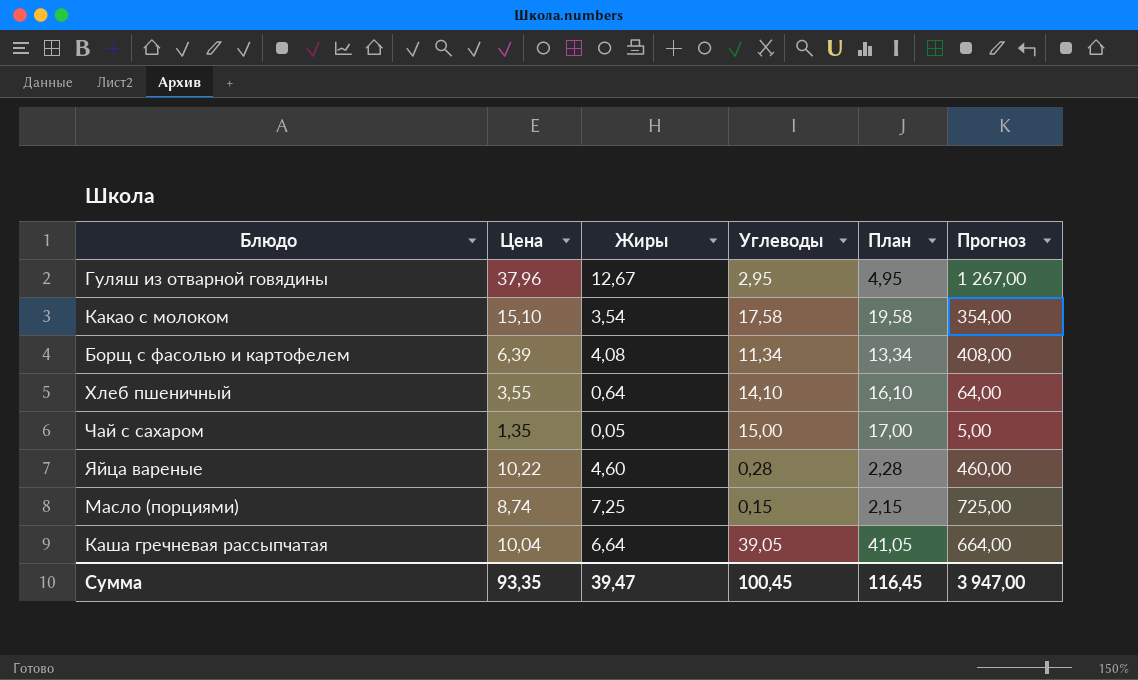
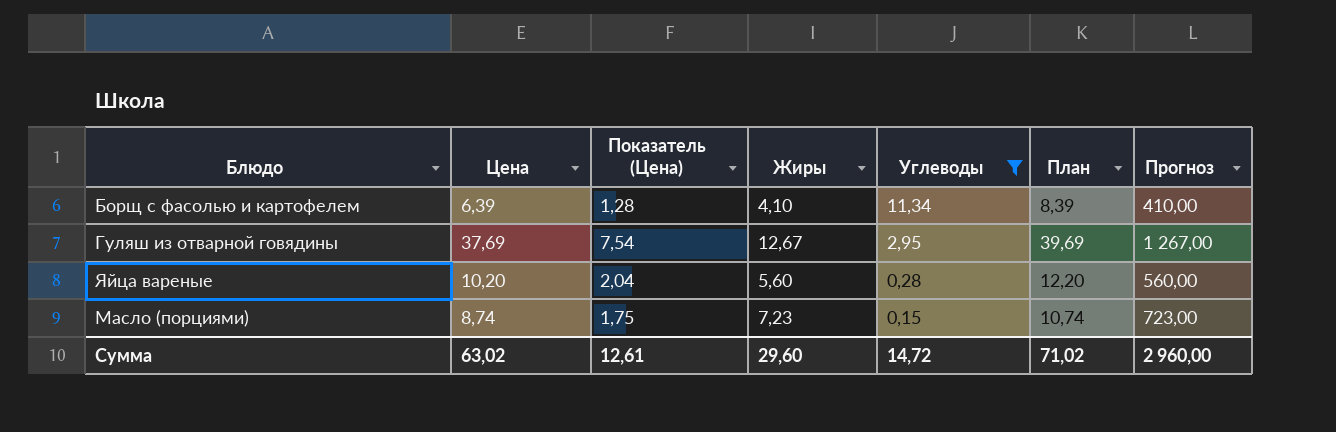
filter: none -> Углеводы <= 11,34
row order: none -> Углеводы descending
column Показатель (Цена) | formula: none -> [Цена] * 0,2
column План | formula: [Углеводы] + 2 -> [Цена] + 2
Борщ с фасолью и картофелем | Жиры: 4,08 -> 4,10
Борщ с фасолью и картофелем | Прогноз: 408,00 -> 410,00
Гуляш из отварной говядины | Цена: 37,96 -> 37,69
Яйца вареные | Цена: 10,22 -> 10,20
Яйца вареные | Жиры: 4,60 -> 5,60
Яйца вареные | Прогноз: 460,00 -> 560,00
Масло (порциями) | Жиры: 7,25 -> 7,23
Масло (порциями) | Прогноз: 725,00 -> 723,00
Сумма | Цена: 93,35 -> 63,02
Сумма | Жиры: 39,47 -> 29,60
Сумма | Углеводы: 100,45 -> 14,72
Сумма | План: 116,45 -> 71,02
Сумма | Прогноз: 3 947,00 -> 2 960,00

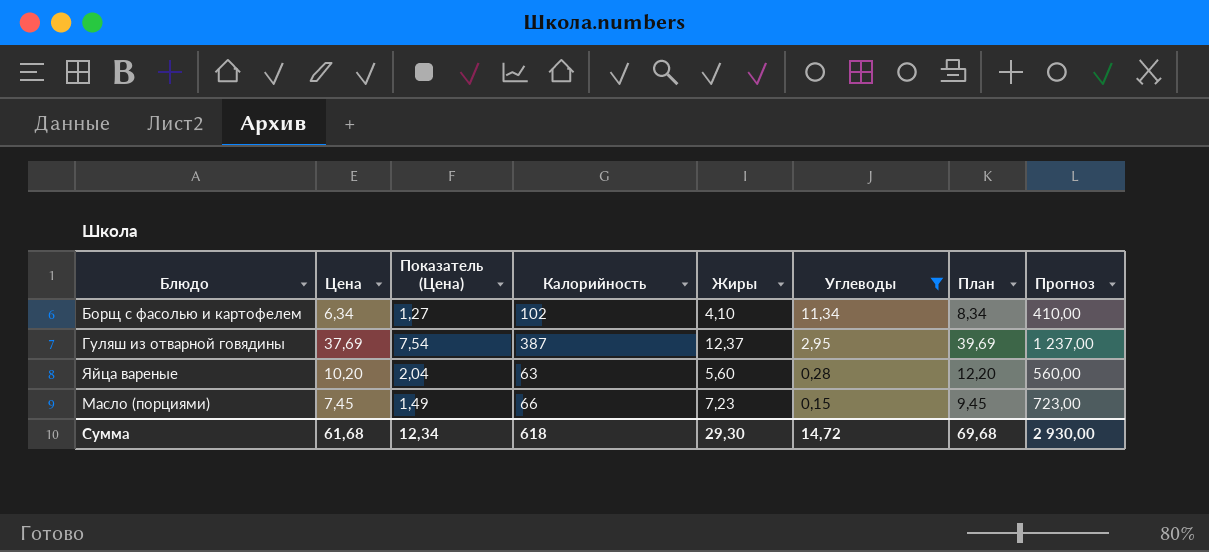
column Калорийность | position: none -> 4
Борщ с фасолью и картофелем | Цена: 6,39 -> 6,34
Борщ с фасолью и картофелем | Показатель (Цена): 1,28 -> 1,27
Борщ с фасолью и картофелем | План: 8,39 -> 8,34
Гуляш из отварной говядины | Жиры: 12,67 -> 12,37
Гуляш из отварной говядины | Прогноз: 1 267,00 -> 1 237,00
Масло (порциями) | Цена: 8,74 -> 7,45
Масло (порциями) | Показатель (Цена): 1,75 -> 1,49
Масло (порциями) | План: 10,74 -> 9,45
Сумма | Цена: 63,02 -> 61,68
Сумма | Показатель (Цена): 12,61 -> 12,34
Сумма | Жиры: 29,60 -> 29,30
Сумма | План: 71,02 -> 69,68
Сумма | Прогноз: 2 960,00 -> 2 930,00

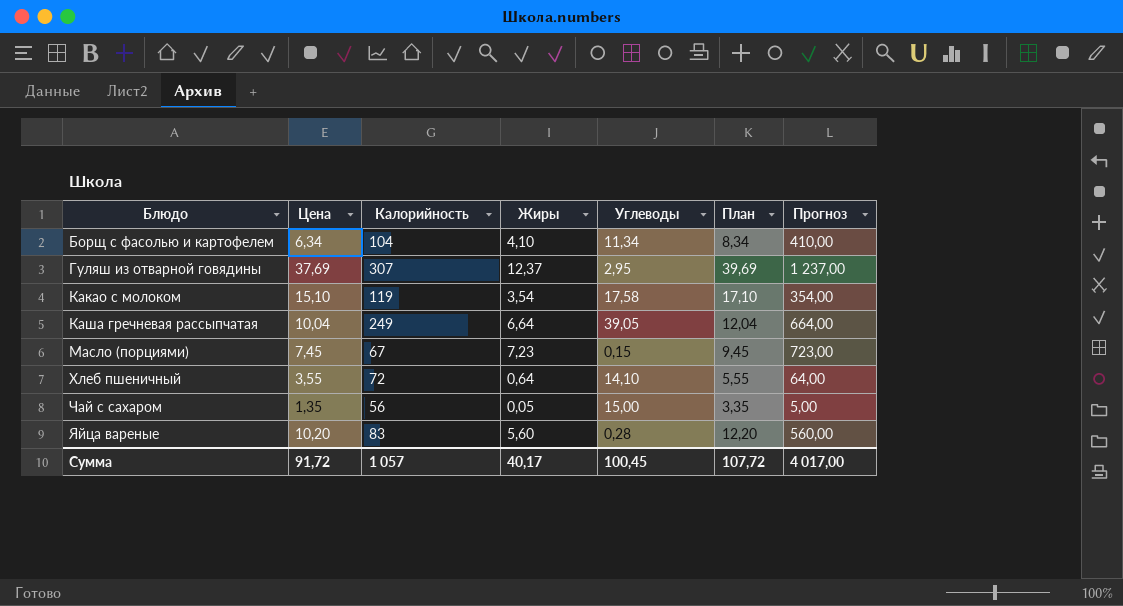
filter: Углеводы <= 11,34 -> none
row order: Углеводы descending -> Блюдо ascending
column Показатель (Цена) | formula: [Цена] * 0,2 -> none
Борщ с фасолью и картофелем | Калорийность: 102 -> 104
Гуляш из отварной говядины | Калорийность: 387 -> 307
Масло (порциями) | Калорийность: 66 -> 67
Яйца вареные | Калорийность: 63 -> 83
Сумма | Цена: 61,68 -> 91,72
Сумма | Калорийность: 618 -> 1 057
Сумма | Жиры: 29,30 -> 40,17
Сумма | Углеводы: 14,72 -> 100,45
Сумма | План: 69,68 -> 107,72
Сумма | Прогноз: 2 930,00 -> 4 017,00

